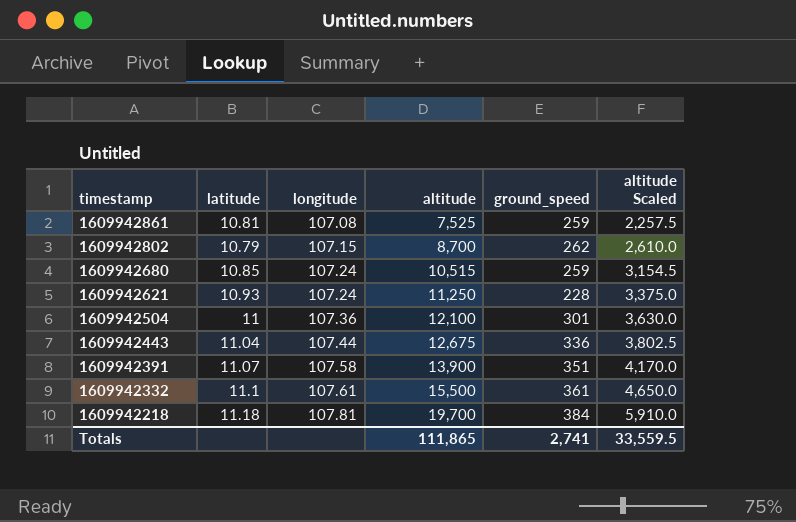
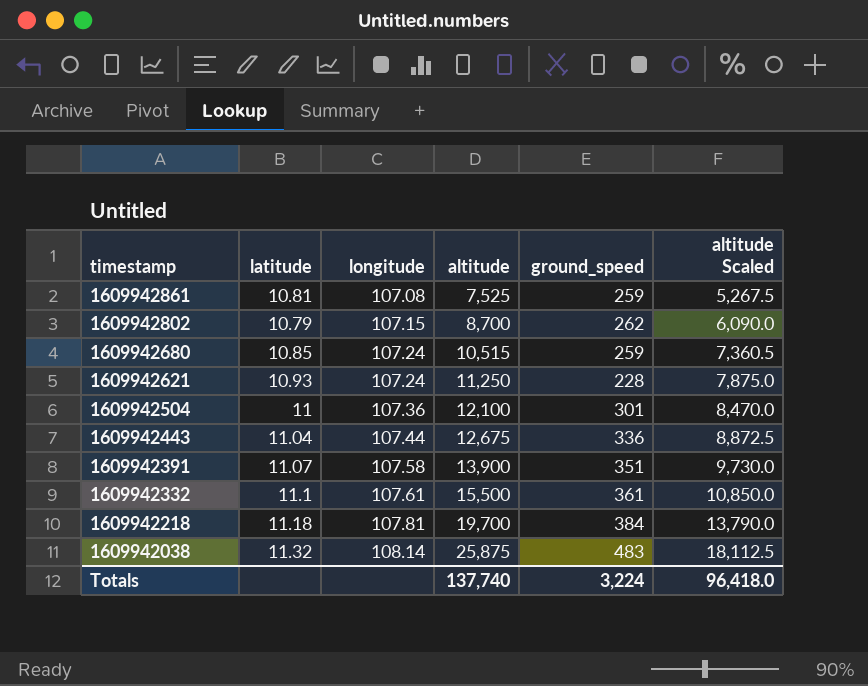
column altitude Scaled | formula: [altitude] * 0.3 -> [altitude] * 0.7
row 1609942038: none -> 11.32 | 108.14 | 25,875 | 483 | 18,112.5
Totals | altitude: 111,865 -> 137,740
Totals | ground_speed: 2,741 -> 3,224
Totals | altitude Scaled: 33,559.5 -> 96,418.0

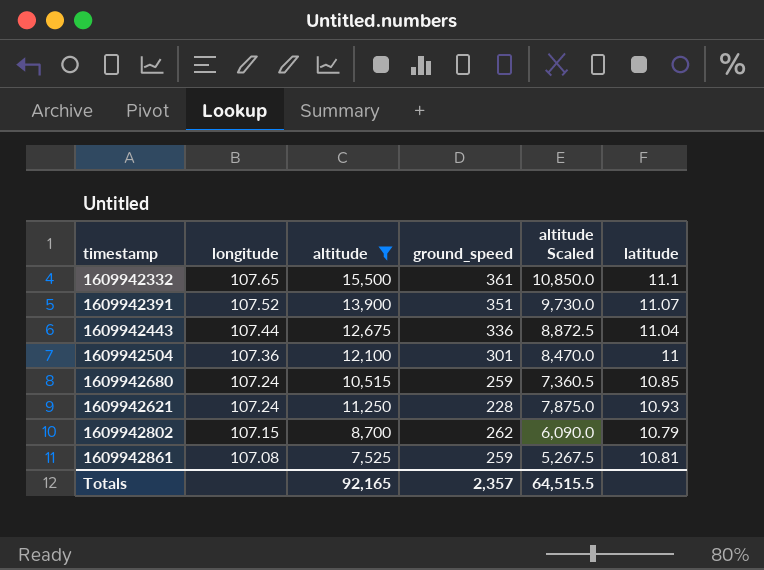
filter: none -> altitude <= 15,500
row order: timestamp descending -> longitude descending
column latitude | position: 2 -> 6
1609942332 | longitude: 107.61 -> 107.65
1609942391 | longitude: 107.58 -> 107.52
Totals | altitude: 137,740 -> 92,165
Totals | ground_speed: 3,224 -> 2,357
Totals | altitude Scaled: 96,418.0 -> 64,515.5

